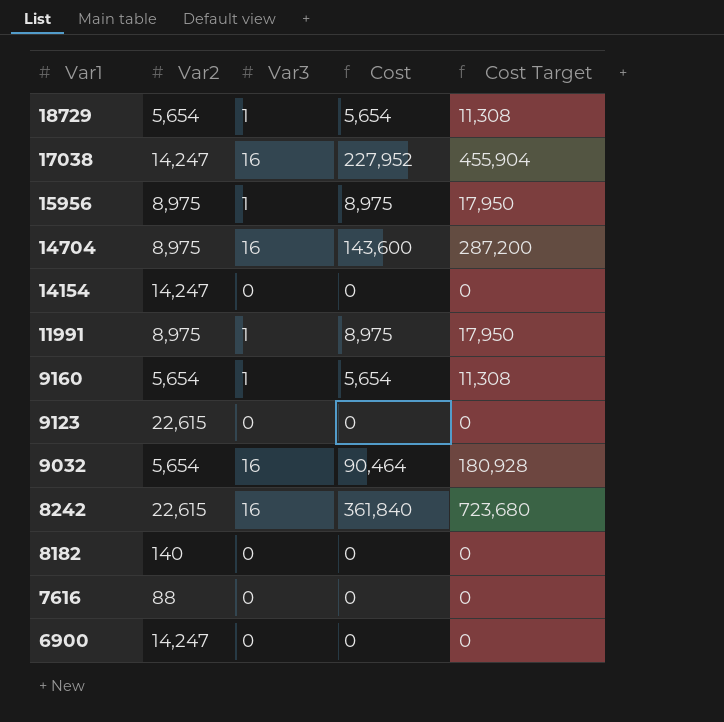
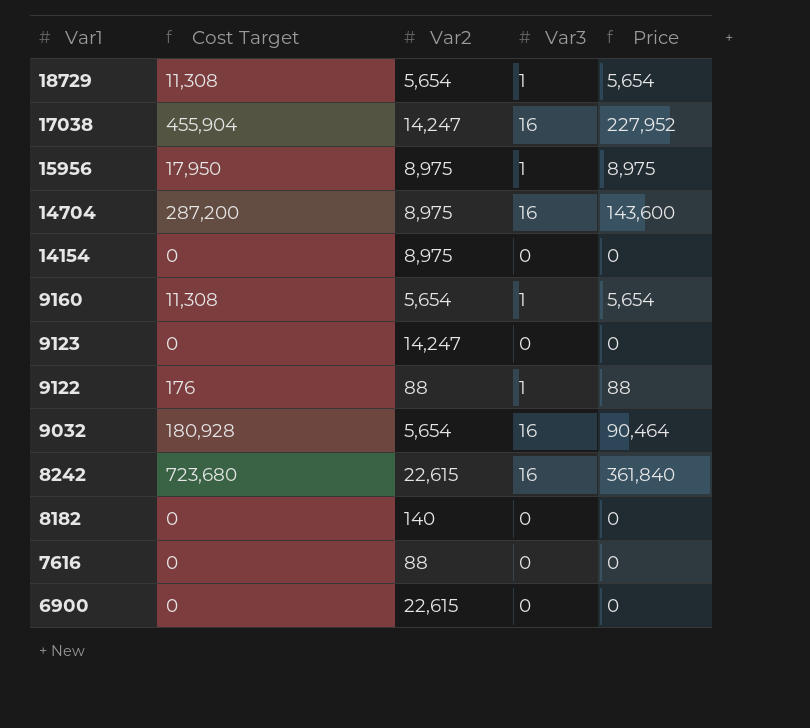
column Cost Target | position: 5 -> 2
column name: Cost -> Price
row 11991: 8,975 | 1 | 8,975 | 17,950 -> none
14154 | Var2: 14,247 -> 8,975
9123 | Var2: 22,615 -> 14,247
row 9122: none -> 176 | 88 | 1 | 88
6900 | Var2: 14,247 -> 22,615

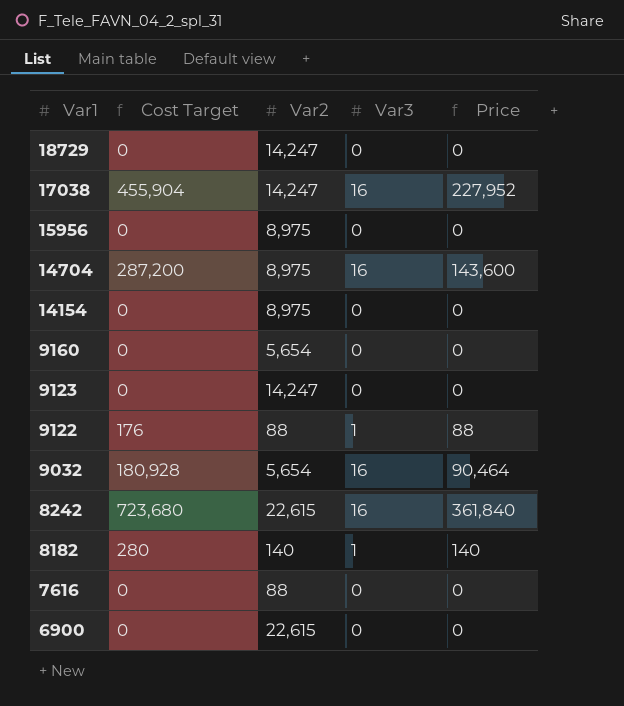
18729 | Cost Target: 11,308 -> 0
18729 | Var2: 5,654 -> 14,247
18729 | Var3: 1 -> 0
18729 | Price: 5,654 -> 0
15956 | Cost Target: 17,950 -> 0
15956 | Var3: 1 -> 0
15956 | Price: 8,975 -> 0
9160 | Cost Target: 11,308 -> 0
9160 | Var3: 1 -> 0
9160 | Price: 5,654 -> 0
8182 | Cost Target: 0 -> 280
8182 | Var3: 0 -> 1
8182 | Price: 0 -> 140

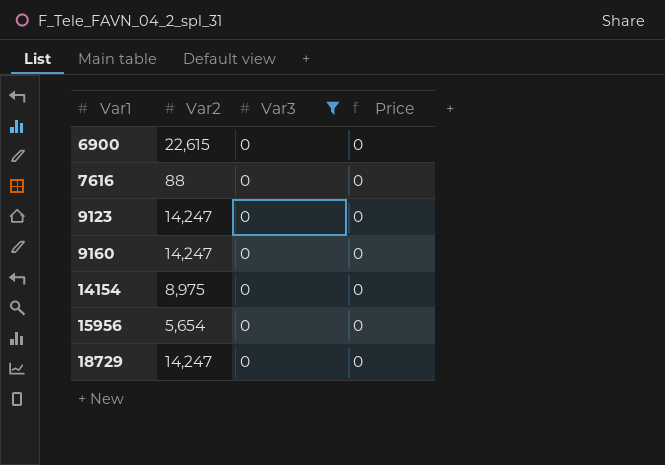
filter: none -> Var3 = 0
row order: Var1 descending -> Var1 ascending
column Cost Target | formula: [Price] * 2 -> none
9160 | Var2: 5,654 -> 14,247
15956 | Var2: 8,975 -> 5,654

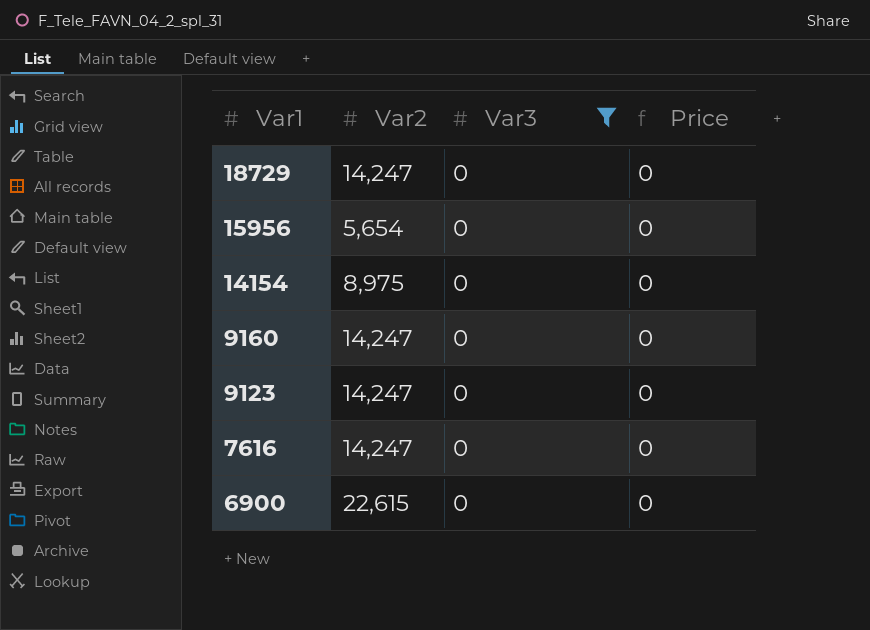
row order: Var1 ascending -> Var1 descending
7616 | Var2: 88 -> 14,247

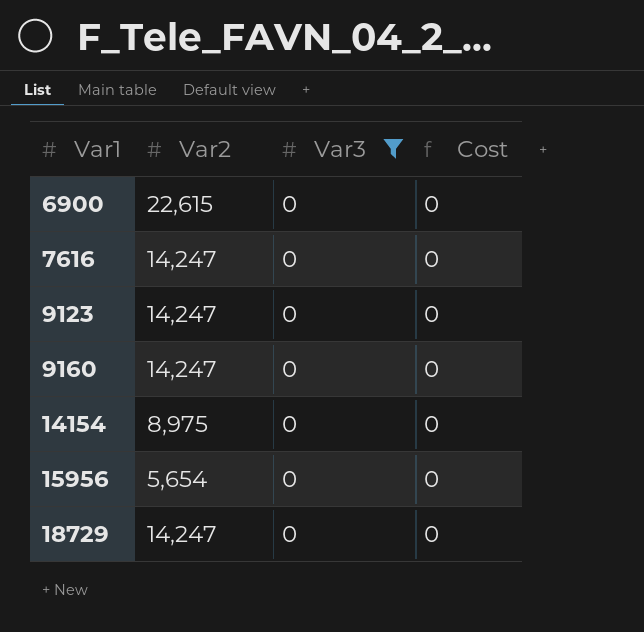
row order: Var1 descending -> Var1 ascending
column name: Price -> Cost

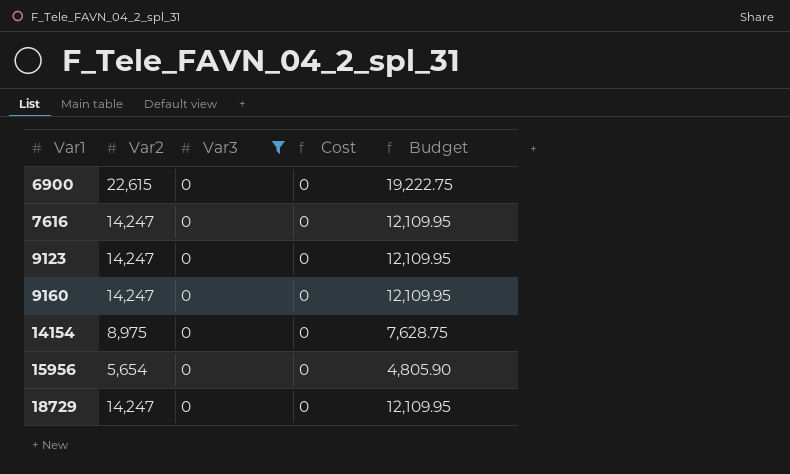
column Budget | formula: none -> [Var2] * 0.85

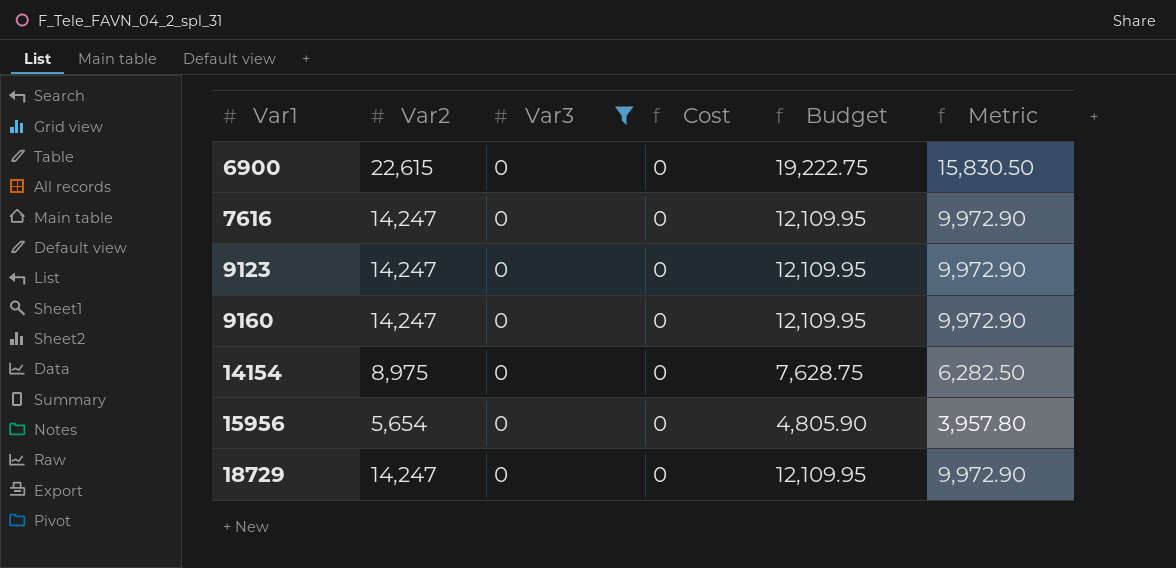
column Metric | formula: none -> [Var2] * 0.7

